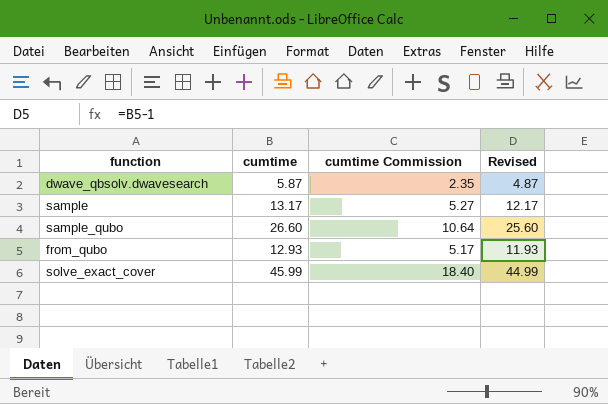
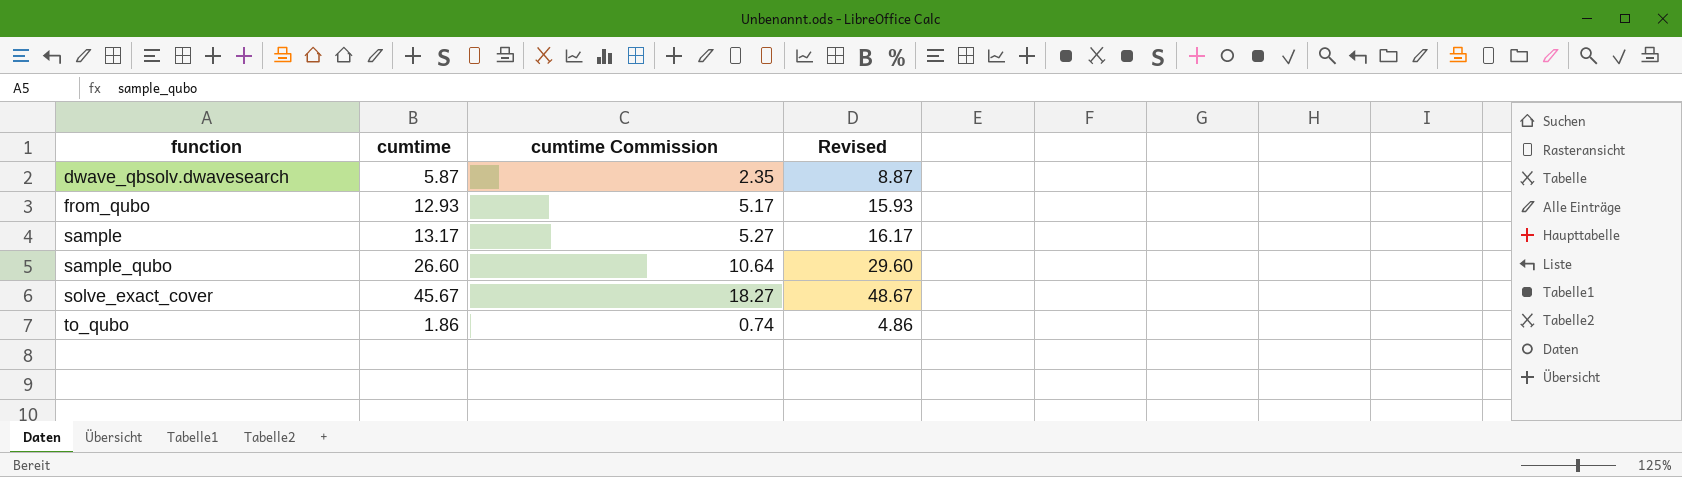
row order: none -> function ascending
column Revised | formula: [cumtime] - 1 -> [cumtime] + 3
solve_exact_cover | cumtime: 45.99 -> 45.67
solve_exact_cover | cumtime Commission: 18.40 -> 18.27
row to_qubo: none -> 1.86 | 0.74 | 4.86

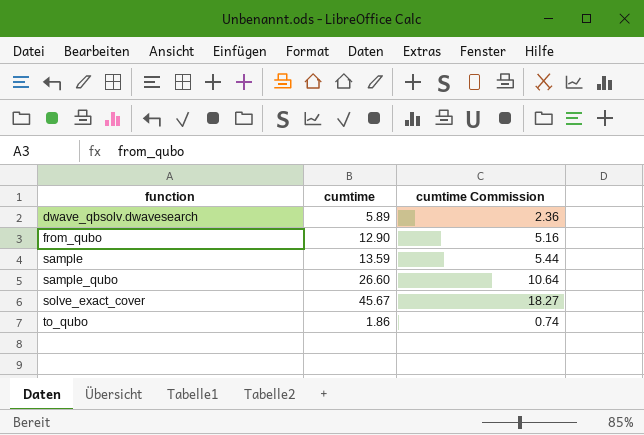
column Revised | formula: [cumtime] + 3 -> none
dwave_qbsolv.dwavesearch | cumtime: 5.87 -> 5.89
dwave_qbsolv.dwavesearch | cumtime Commission: 2.35 -> 2.36
from_qubo | cumtime: 12.93 -> 12.90
from_qubo | cumtime Commission: 5.17 -> 5.16
sample | cumtime: 13.17 -> 13.59
sample | cumtime Commission: 5.27 -> 5.44

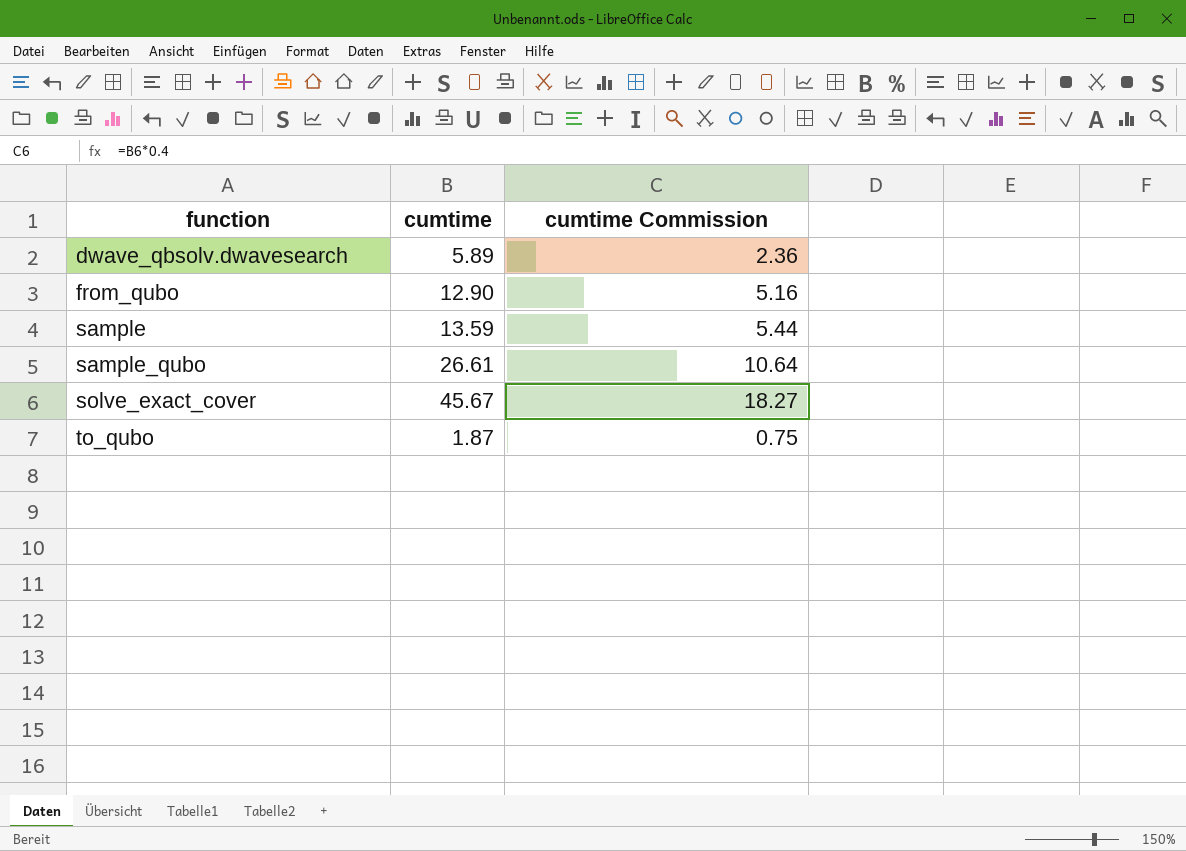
sample_qubo | cumtime: 26.60 -> 26.61
to_qubo | cumtime: 1.86 -> 1.87
to_qubo | cumtime Commission: 0.74 -> 0.75

